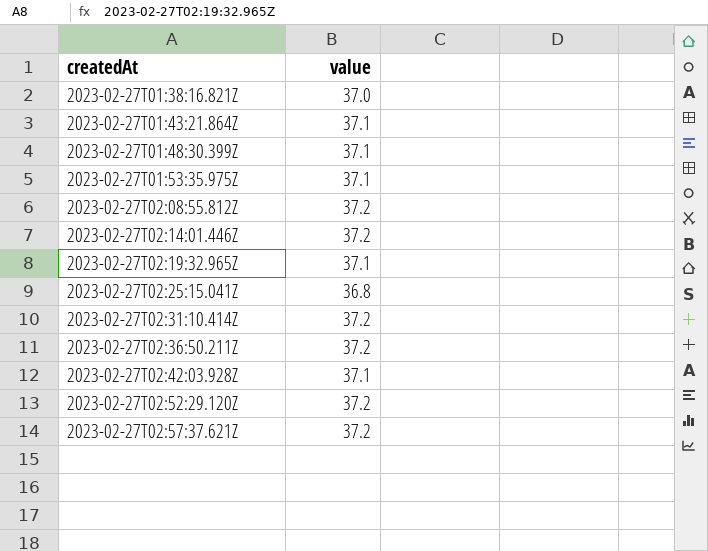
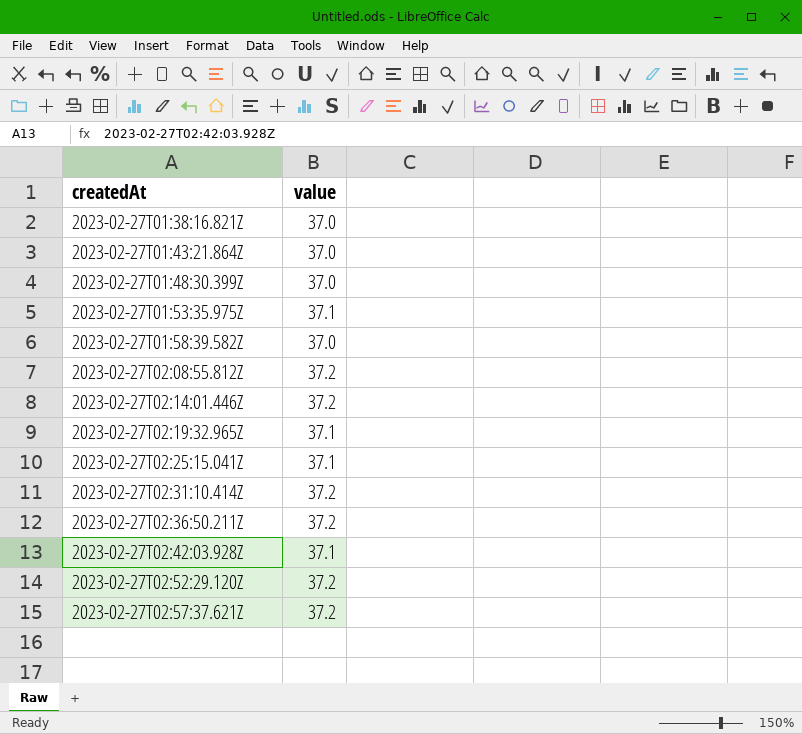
2023-02-27T01:43:21.864Z | value: 37.1 -> 37.0
2023-02-27T01:48:30.399Z | value: 37.1 -> 37.0
row 2023-02-27T01:58:39.582Z: none -> 37.0
2023-02-27T02:25:15.041Z | value: 36.8 -> 37.1

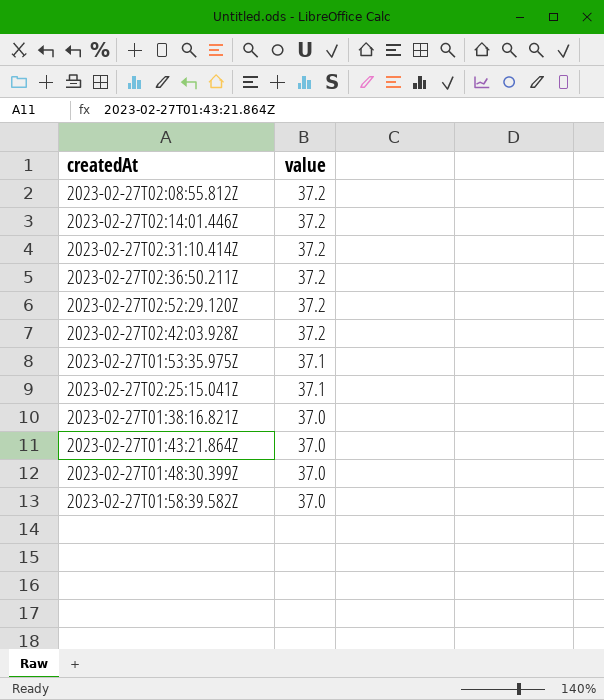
row order: createdAt ascending -> value descending
row 2023-02-27T02:19:32.965Z: 37.1 -> none
row 2023-02-27T02:57:37.621Z: 37.2 -> none
2023-02-27T02:42:03.928Z | value: 37.1 -> 37.2

